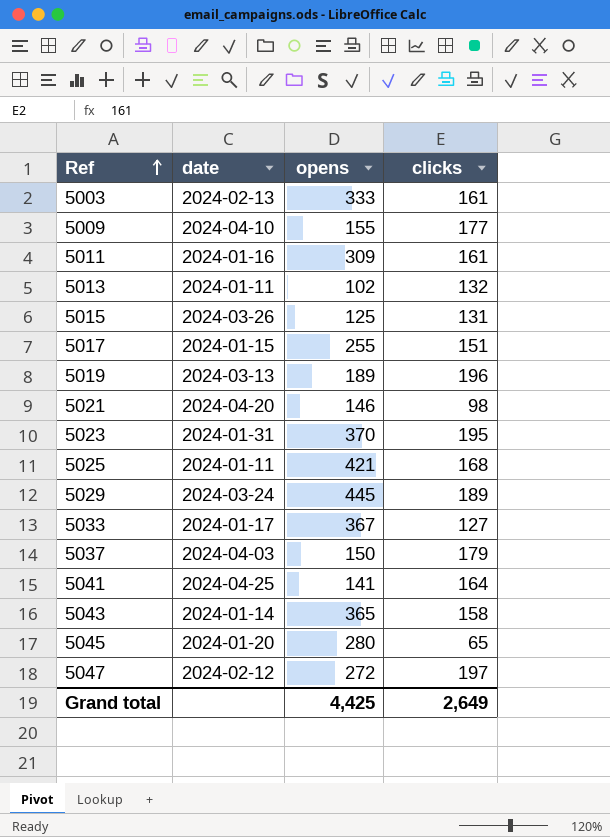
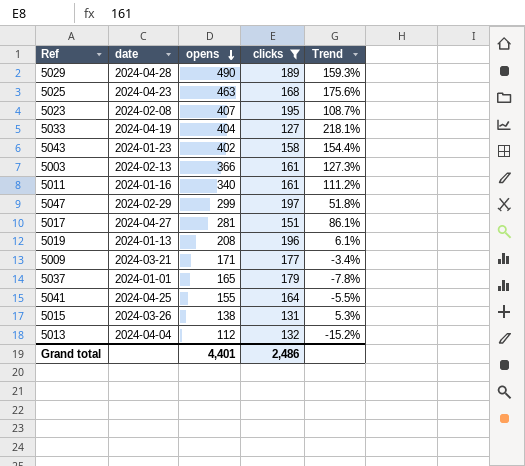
filter: none -> clicks >= 127
row order: Ref ascending -> opens descending
column Trend | formula: none -> ([opens] - [clicks]) / [clicks]
5029 | date: 2024-03-24 -> 2024-04-28
5029 | opens: 445 -> 490
5025 | date: 2024-01-11 -> 2024-04-23
5025 | opens: 421 -> 463
5023 | date: 2024-01-31 -> 2024-02-08
5023 | opens: 370 -> 407
5033 | date: 2024-01-17 -> 2024-04-19
5033 | opens: 367 -> 404
5043 | date: 2024-01-14 -> 2024-01-23
5043 | opens: 365 -> 402
5003 | opens: 333 -> 366
5011 | opens: 309 -> 340
5047 | date: 2024-02-12 -> 2024-02-29
5047 | opens: 272 -> 299
5017 | date: 2024-01-15 -> 2024-04-27
5017 | opens: 255 -> 281
5019 | date: 2024-03-13 -> 2024-01-13
5019 | opens: 189 -> 208
5009 | date: 2024-04-10 -> 2024-03-21
5009 | opens: 155 -> 171
5037 | date: 2024-04-03 -> 2024-01-01
5037 | opens: 150 -> 165
5041 | opens: 141 -> 155
5015 | opens: 125 -> 138
5013 | date: 2024-01-11 -> 2024-04-04
5013 | opens: 102 -> 112
Grand total | opens: 4,425 -> 4,401
Grand total | clicks: 2,649 -> 2,486

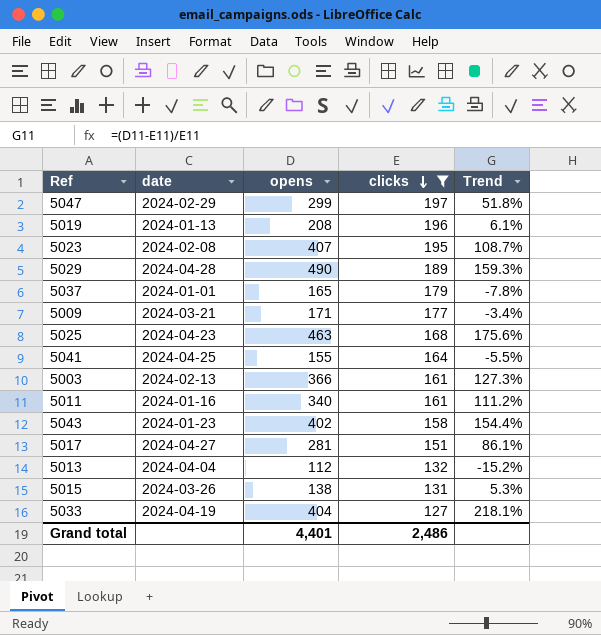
row order: opens descending -> clicks descending

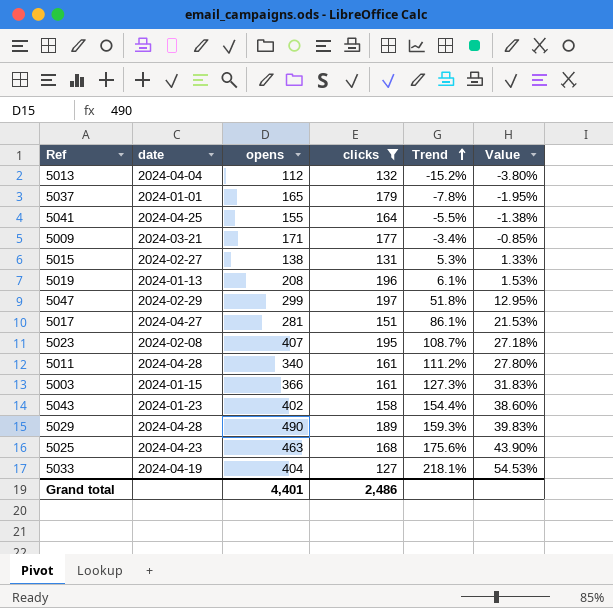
row order: clicks descending -> Trend ascending
column Value | formula: none -> [Trend] * 0.25
5015 | date: 2024-03-26 -> 2024-02-27
5011 | date: 2024-01-16 -> 2024-04-28
5003 | date: 2024-02-13 -> 2024-01-15

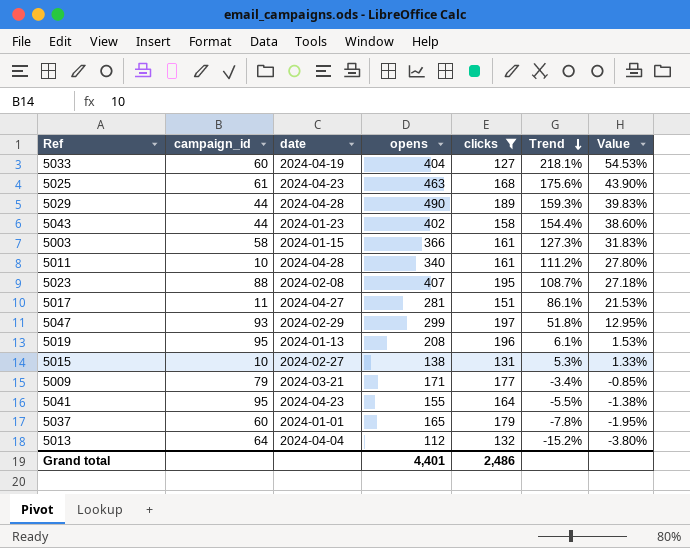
row order: Trend ascending -> Trend descending
column campaign_id | position: none -> 2
5041 | date: 2024-04-25 -> 2024-04-23

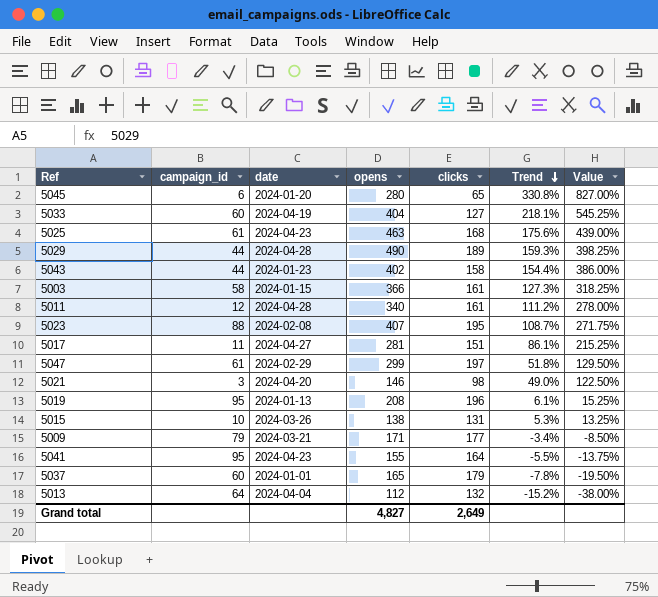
filter: clicks >= 127 -> none
column Value | formula: [Trend] * 0.25 -> [Trend] * 2.5
5011 | campaign_id: 10 -> 12
5047 | campaign_id: 93 -> 61
5015 | date: 2024-02-27 -> 2024-03-26
Grand total | opens: 4,401 -> 4,827
Grand total | clicks: 2,486 -> 2,649

